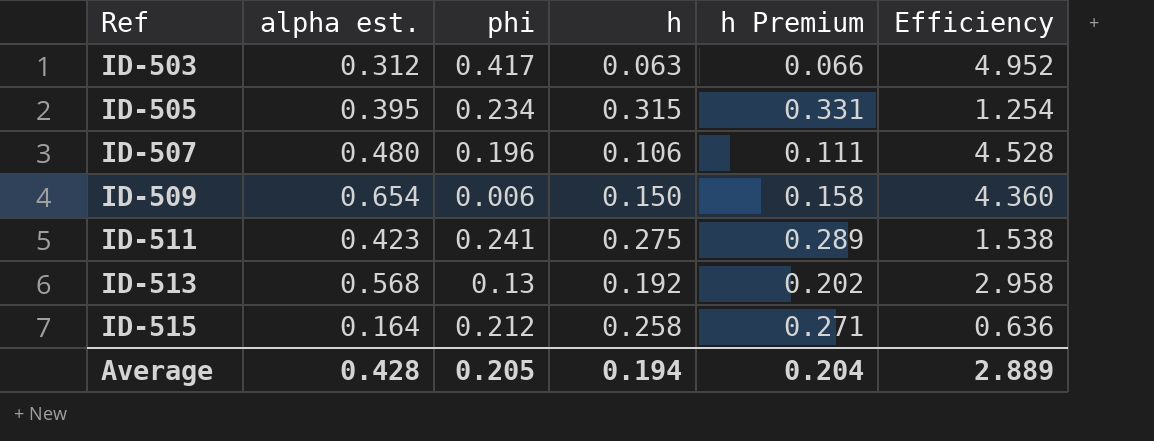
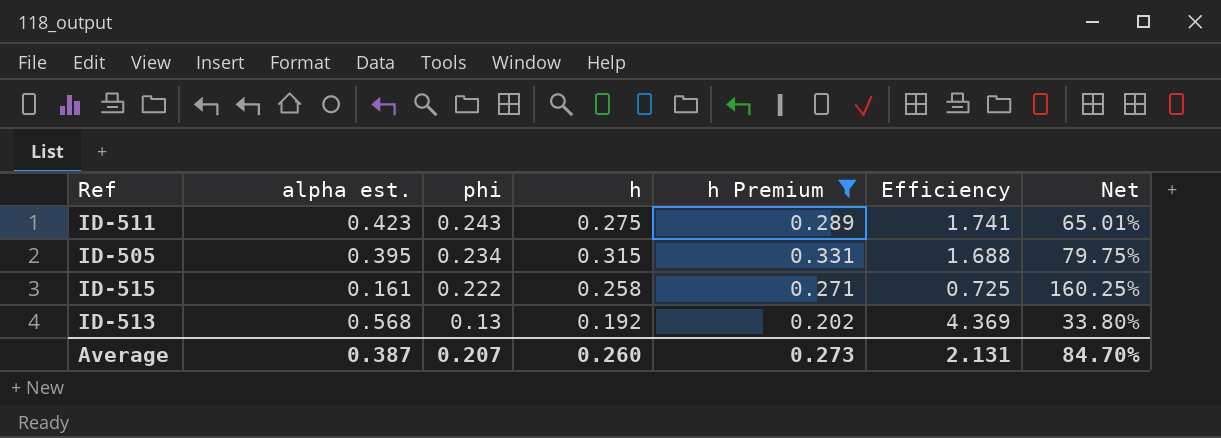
filter: none -> h Premium >= 0.202
row order: Ref ascending -> phi descending
column Efficiency | formula: [alpha est.] / [h] -> [alpha est.] / [phi]
column Net | formula: none -> [h] / [alpha est.]
ID-511 | phi: 0.241 -> 0.243
ID-515 | alpha est.: 0.164 -> 0.161
ID-515 | phi: 0.212 -> 0.222
Average | alpha est.: 0.428 -> 0.387
Average | phi: 0.205 -> 0.207
Average | h: 0.194 -> 0.260
Average | h Premium: 0.204 -> 0.273
Average | Efficiency: 2.889 -> 2.131

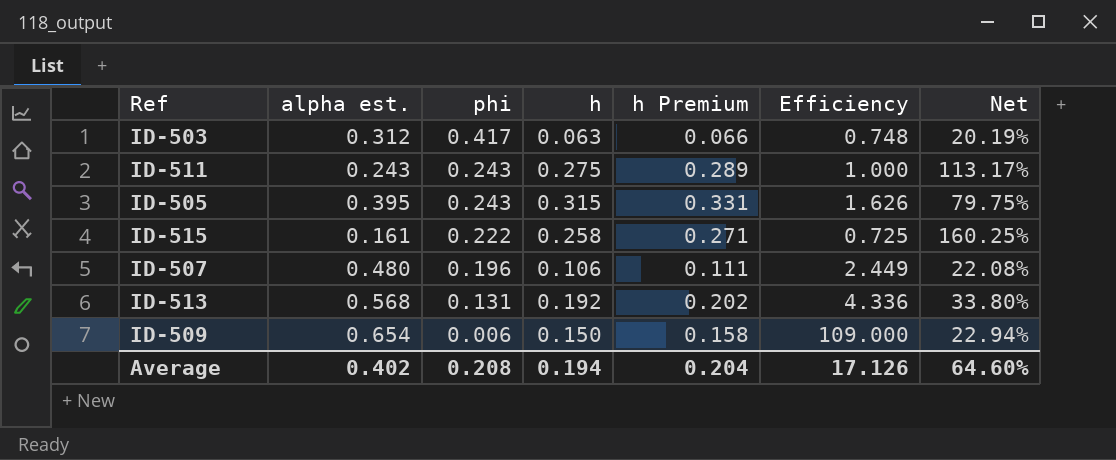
filter: h Premium >= 0.202 -> none
ID-511 | alpha est.: 0.423 -> 0.243
ID-511 | Efficiency: 1.741 -> 1.000
ID-511 | Net: 65.01% -> 113.17%
ID-505 | phi: 0.234 -> 0.243
ID-505 | Efficiency: 1.688 -> 1.626
ID-513 | phi: 0.13 -> 0.131
ID-513 | Efficiency: 4.369 -> 4.336
Average | alpha est.: 0.387 -> 0.402
Average | phi: 0.207 -> 0.208
Average | h: 0.260 -> 0.194
Average | h Premium: 0.273 -> 0.204
Average | Efficiency: 2.131 -> 17.126
Average | Net: 84.70% -> 64.60%

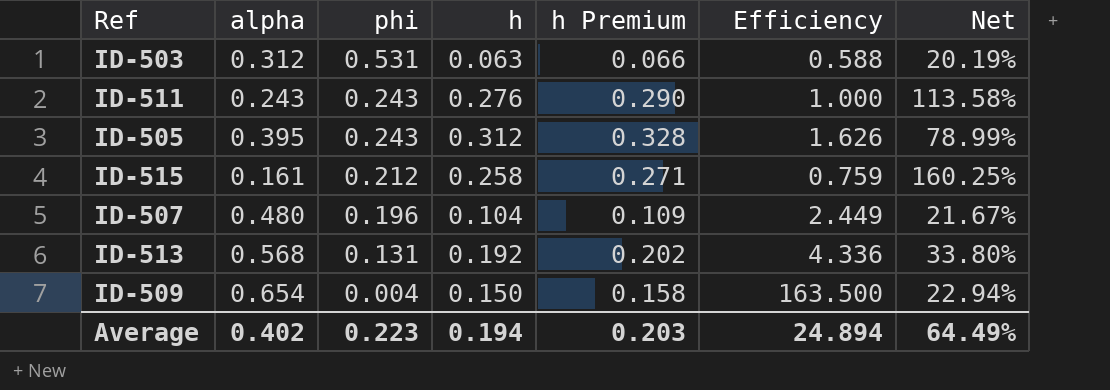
column name: alpha est. -> alpha
ID-503 | phi: 0.417 -> 0.531
ID-503 | Efficiency: 0.748 -> 0.588
ID-511 | h: 0.275 -> 0.276
ID-511 | h Premium: 0.289 -> 0.290
ID-511 | Net: 113.17% -> 113.58%
ID-505 | h: 0.315 -> 0.312
ID-505 | h Premium: 0.331 -> 0.328
ID-505 | Net: 79.75% -> 78.99%
ID-515 | phi: 0.222 -> 0.212
ID-515 | Efficiency: 0.725 -> 0.759
ID-507 | h: 0.106 -> 0.104
ID-507 | h Premium: 0.111 -> 0.109
ID-507 | Net: 22.08% -> 21.67%
ID-509 | phi: 0.006 -> 0.004
ID-509 | Efficiency: 109.000 -> 163.500
Average | phi: 0.208 -> 0.223
Average | h Premium: 0.204 -> 0.203
Average | Efficiency: 17.126 -> 24.894
Average | Net: 64.60% -> 64.49%

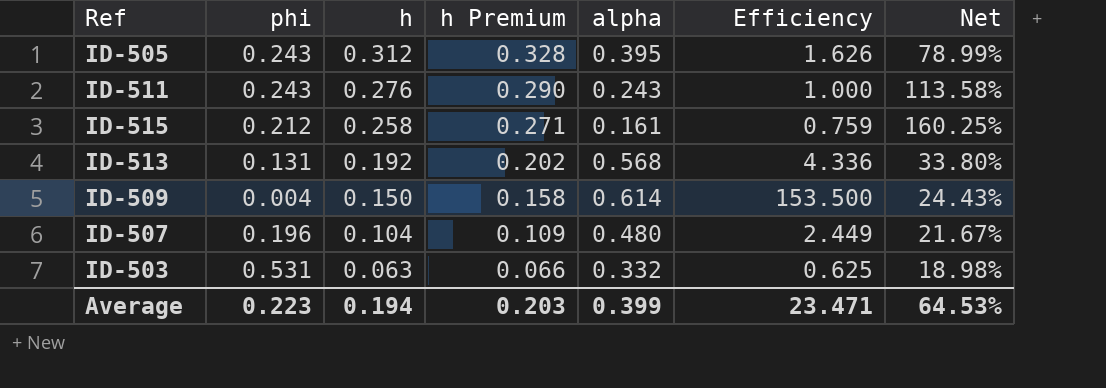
row order: phi descending -> h descending
column alpha | position: 2 -> 5
ID-509 | alpha: 0.654 -> 0.614
ID-509 | Efficiency: 163.500 -> 153.500
ID-509 | Net: 22.94% -> 24.43%
ID-503 | alpha: 0.312 -> 0.332
ID-503 | Efficiency: 0.588 -> 0.625
ID-503 | Net: 20.19% -> 18.98%
Average | alpha: 0.402 -> 0.399
Average | Efficiency: 24.894 -> 23.471
Average | Net: 64.49% -> 64.53%

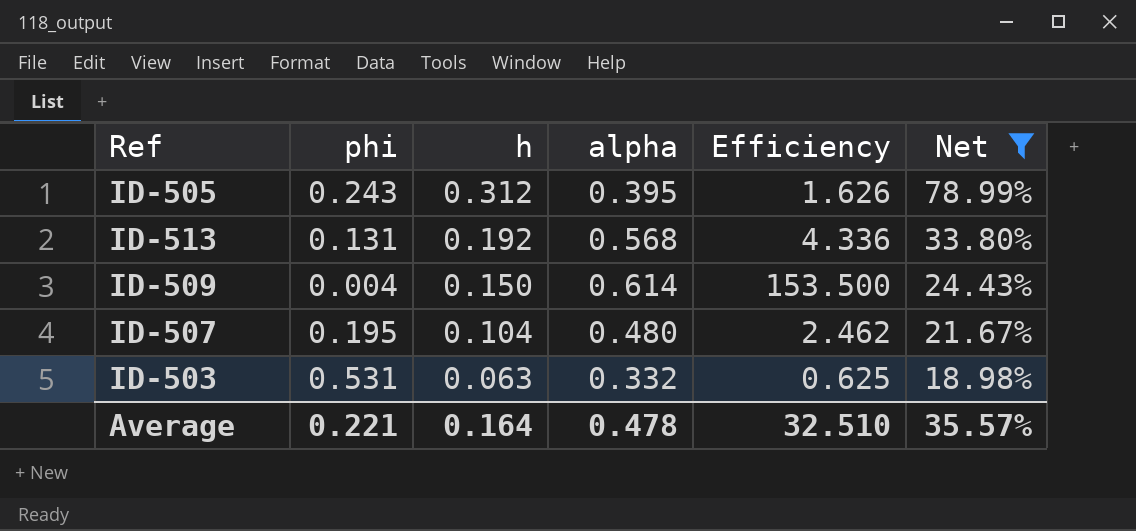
filter: none -> Net <= 78.99%
column h Premium | formula: [h] * 1.05 -> none
ID-507 | phi: 0.196 -> 0.195
ID-507 | Efficiency: 2.449 -> 2.462
Average | phi: 0.223 -> 0.221
Average | h: 0.194 -> 0.164
Average | alpha: 0.399 -> 0.478
Average | Efficiency: 23.471 -> 32.510
Average | Net: 64.53% -> 35.57%

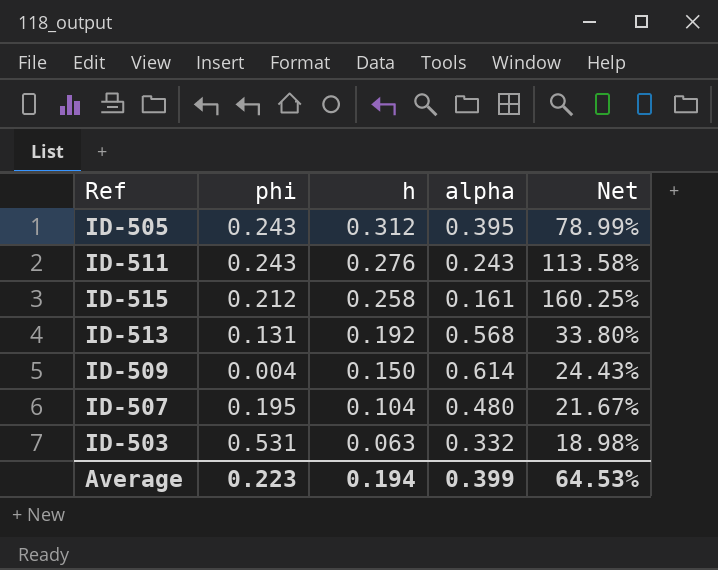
filter: Net <= 78.99% -> none
column Efficiency | formula: [alpha] / [phi] -> none
Average | phi: 0.221 -> 0.223
Average | h: 0.164 -> 0.194
Average | alpha: 0.478 -> 0.399
Average | Net: 35.57% -> 64.53%

